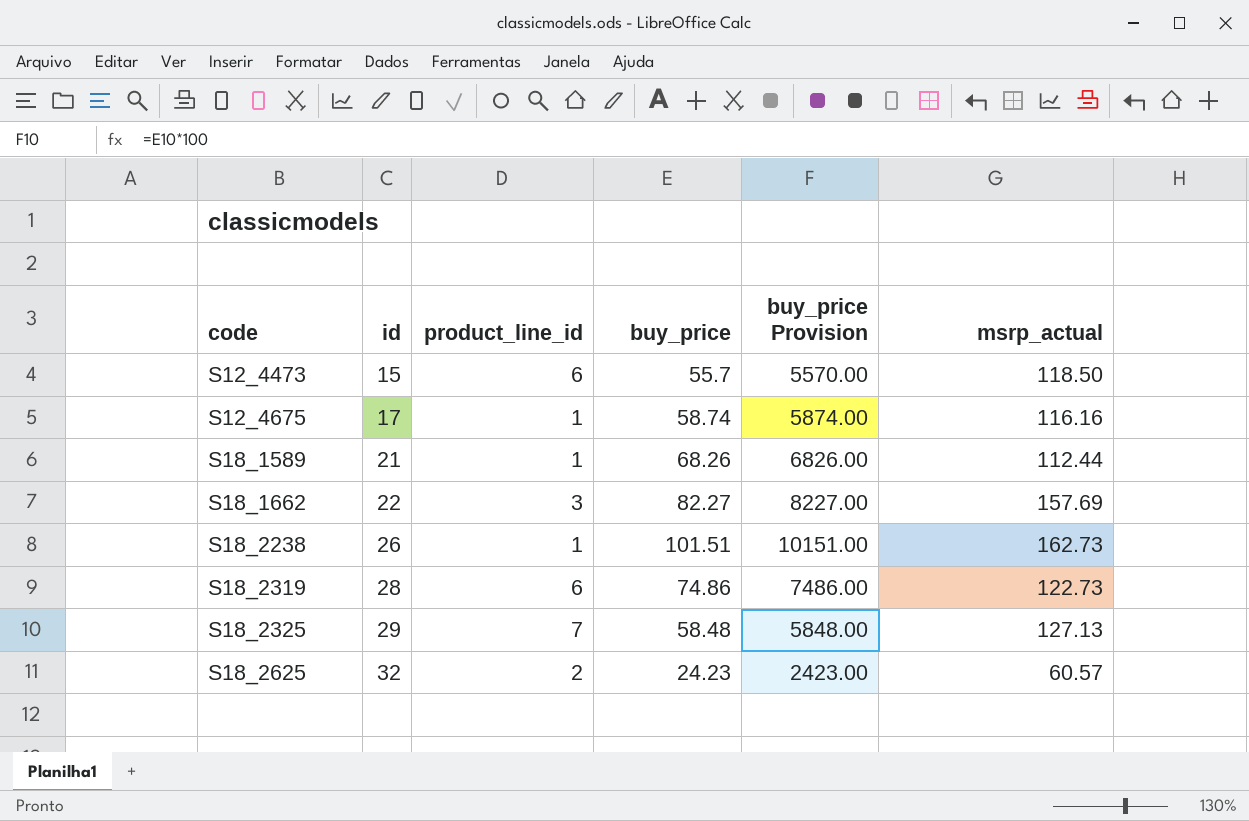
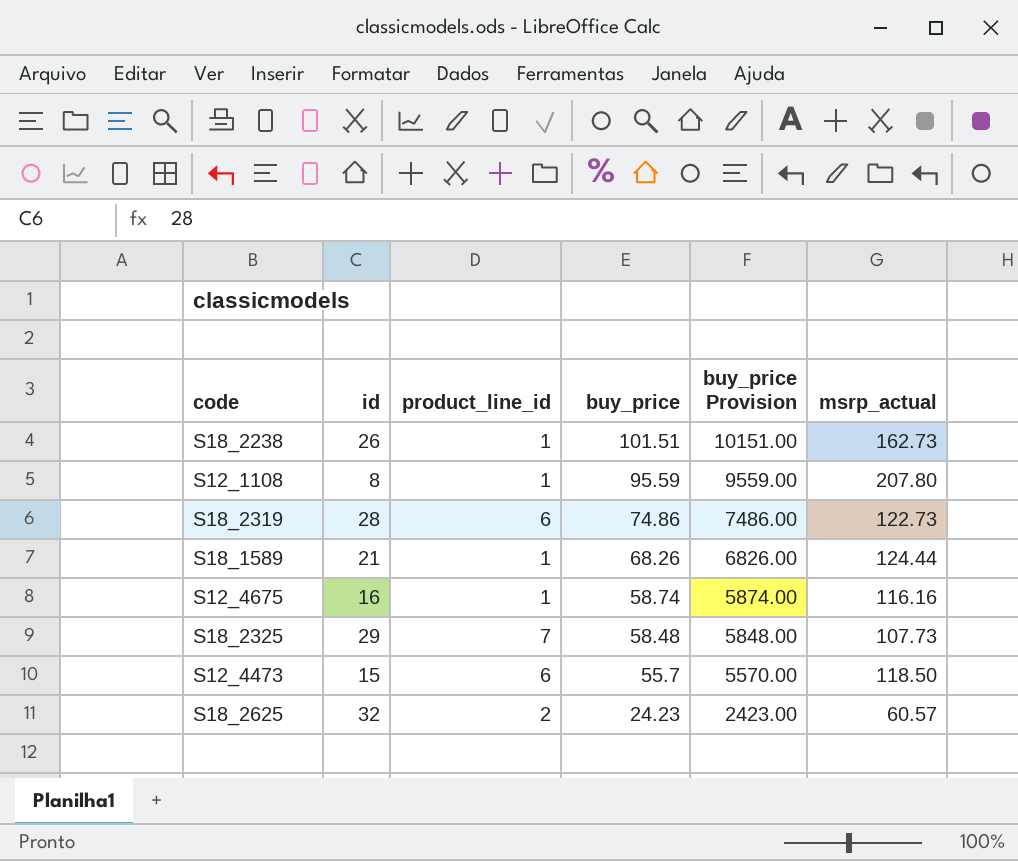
row order: code ascending -> buy_price descending
row S18_1662: 22 | 3 | 82.27 | 8227.00 | 157.69 -> none
row S12_1108: none -> 8 | 1 | 95.59 | 9559.00 | 207.80
S18_1589 | msrp_actual: 112.44 -> 124.44
S12_4675 | id: 17 -> 16
S18_2325 | msrp_actual: 127.13 -> 107.73

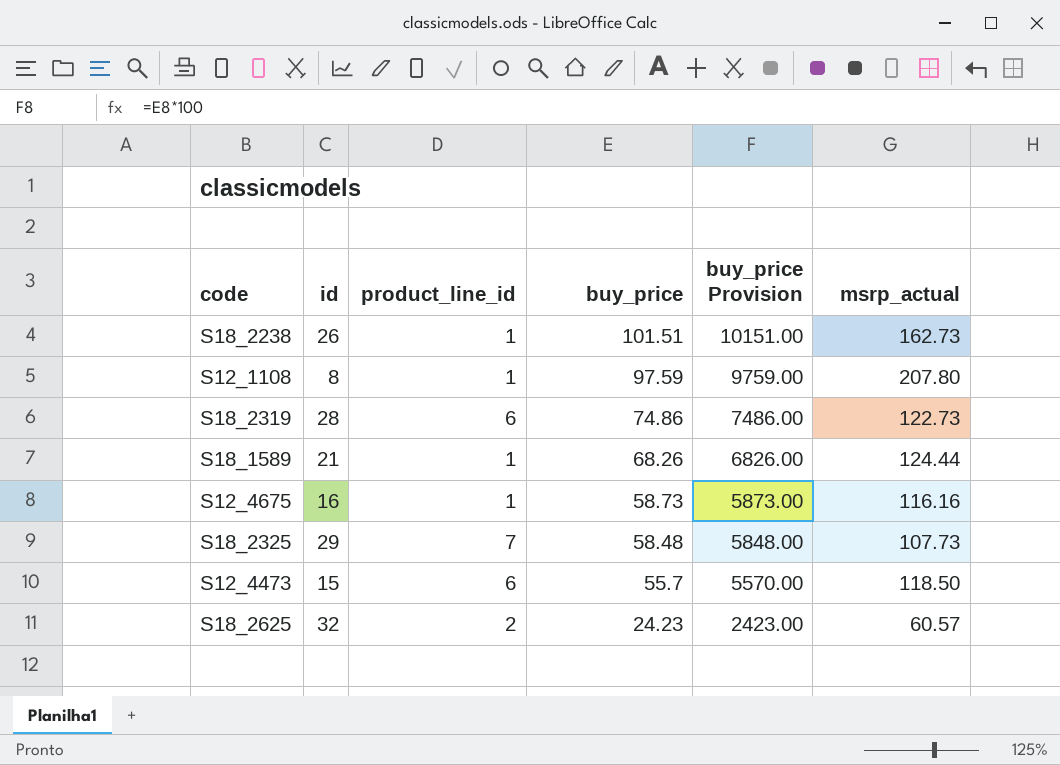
S12_1108 | buy_price: 95.59 -> 97.59
S12_1108 | buy_price Provision: 9559.00 -> 9759.00
S12_4675 | buy_price: 58.74 -> 58.73
S12_4675 | buy_price Provision: 5874.00 -> 5873.00

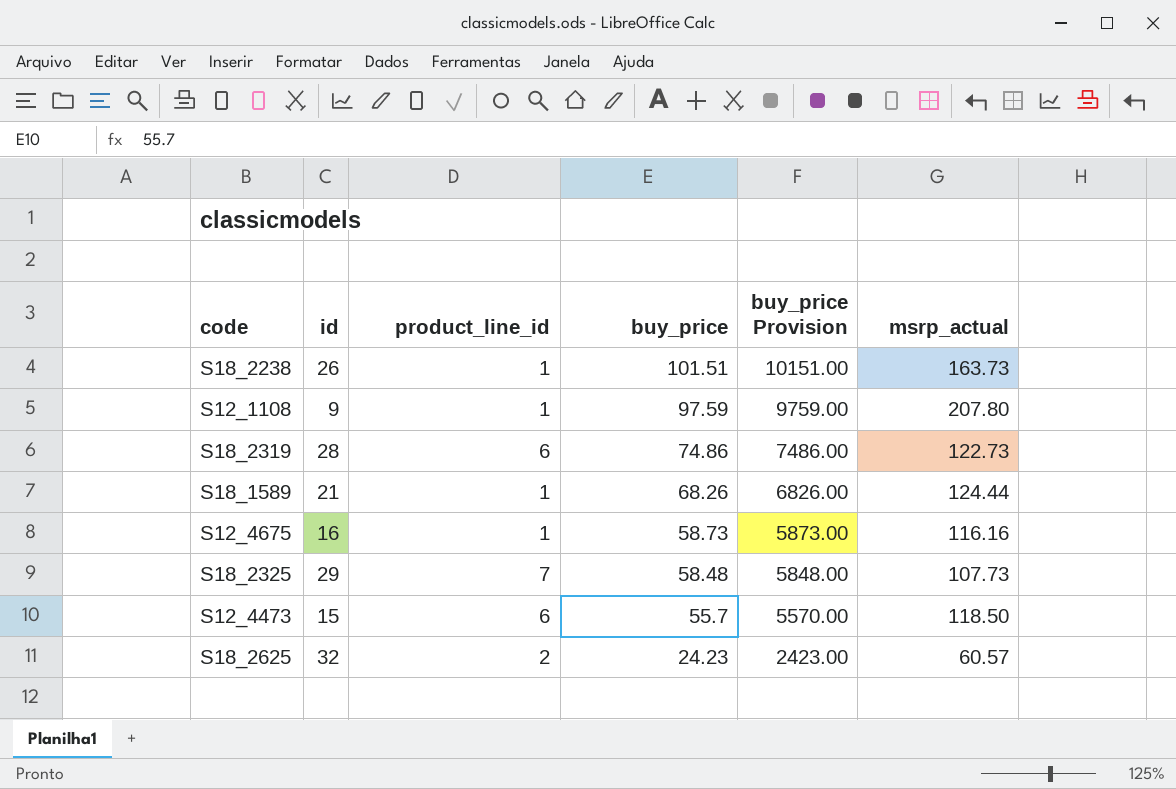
S18_2238 | msrp_actual: 162.73 -> 163.73
S12_1108 | id: 8 -> 9

